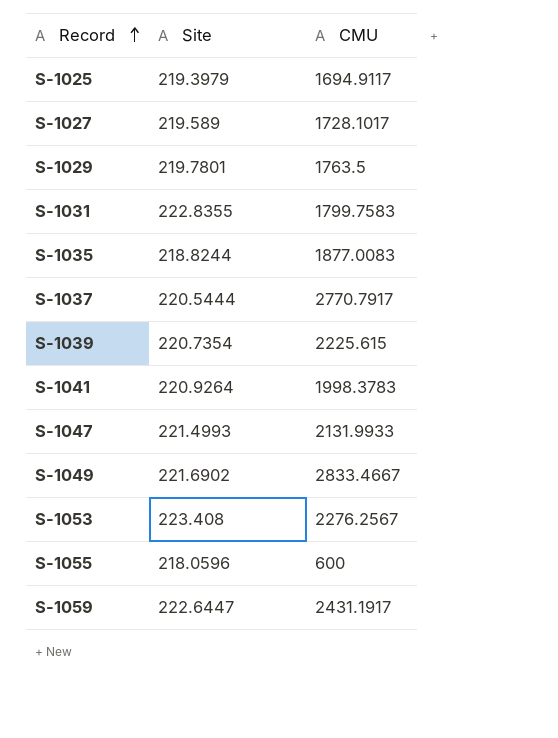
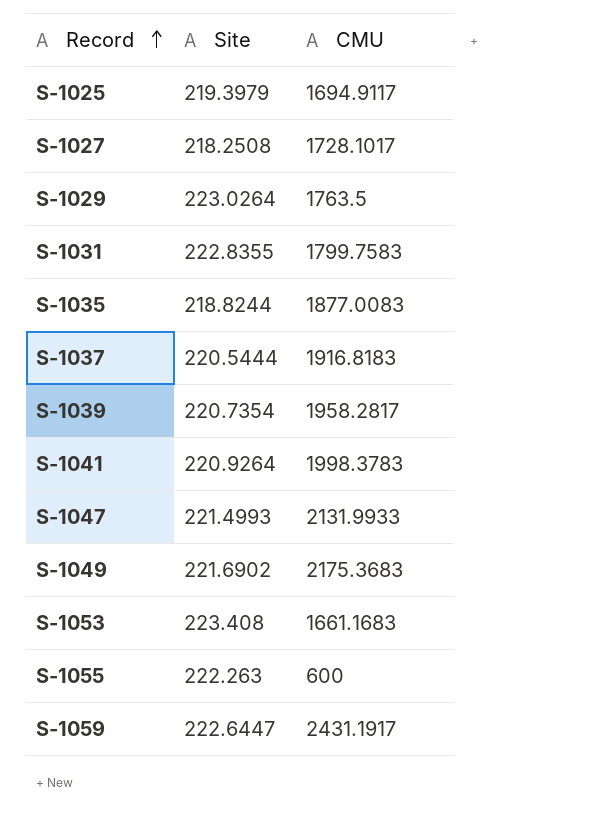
S-1027 | Site: 219.589 -> 218.2508
S-1029 | Site: 219.7801 -> 223.0264
S-1037 | CMU: 2770.7917 -> 1916.8183
S-1039 | CMU: 2225.615 -> 1958.2817
S-1049 | CMU: 2833.4667 -> 2175.3683
S-1053 | CMU: 2276.2567 -> 1661.1683
S-1055 | Site: 218.0596 -> 222.263

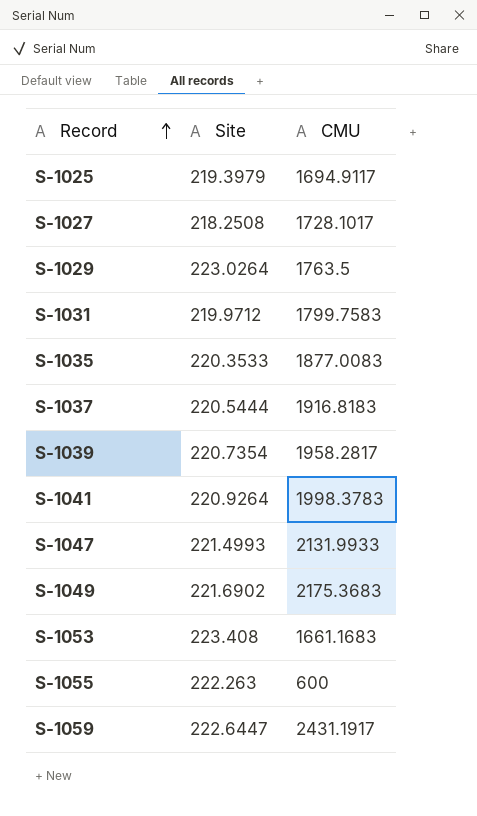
S-1031 | Site: 222.8355 -> 219.9712
S-1035 | Site: 218.8244 -> 220.3533

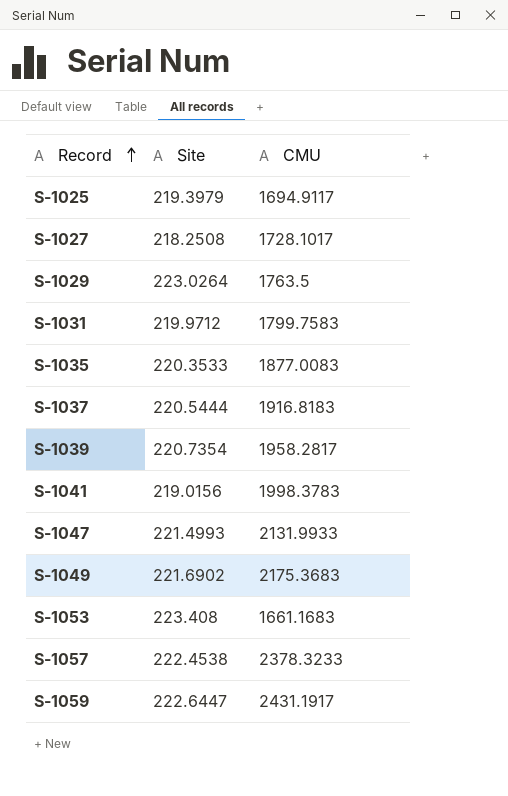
row S-1055: 222.263 | 600 -> none
S-1041 | Site: 220.9264 -> 219.0156
row S-1057: none -> 222.4538 | 2378.3233

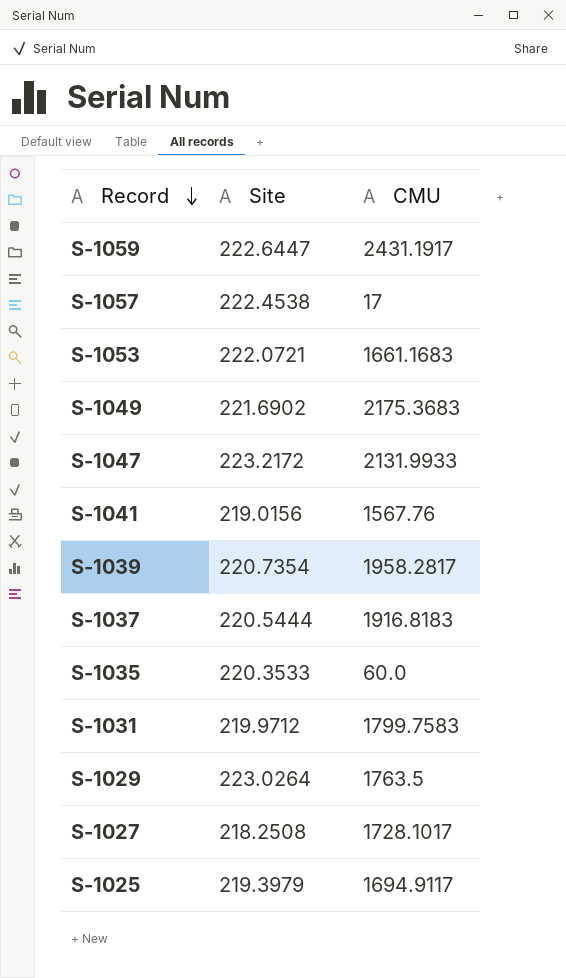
row order: Record ascending -> Record descending
S-1057 | CMU: 2378.3233 -> 17
S-1053 | Site: 223.408 -> 222.0721
S-1047 | Site: 221.4993 -> 223.2172
S-1041 | CMU: 1998.3783 -> 1567.76
S-1035 | CMU: 1877.0083 -> 60.0

